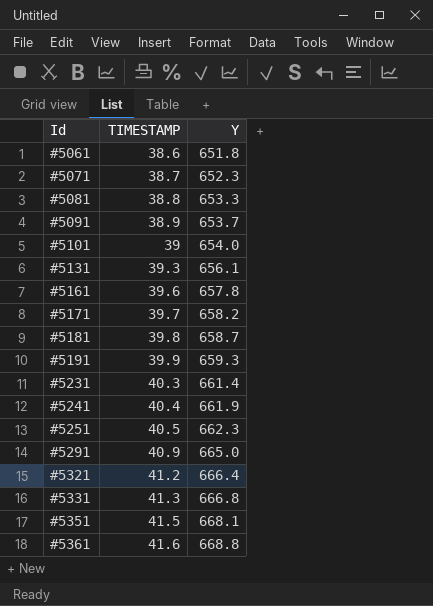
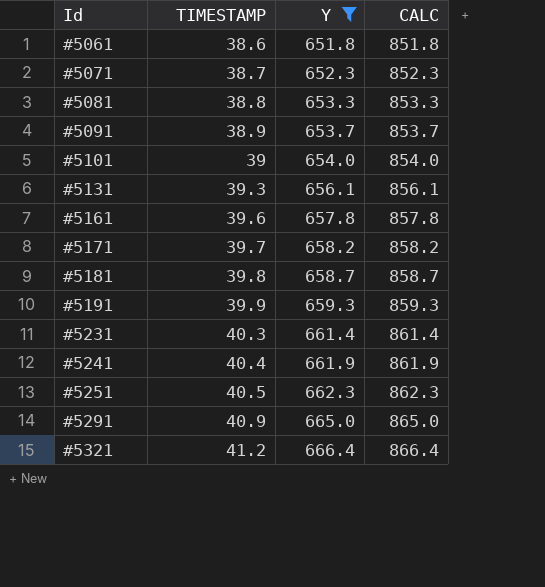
filter: none -> Y <= 666.4
column CALC | formula: none -> [Y] + 200

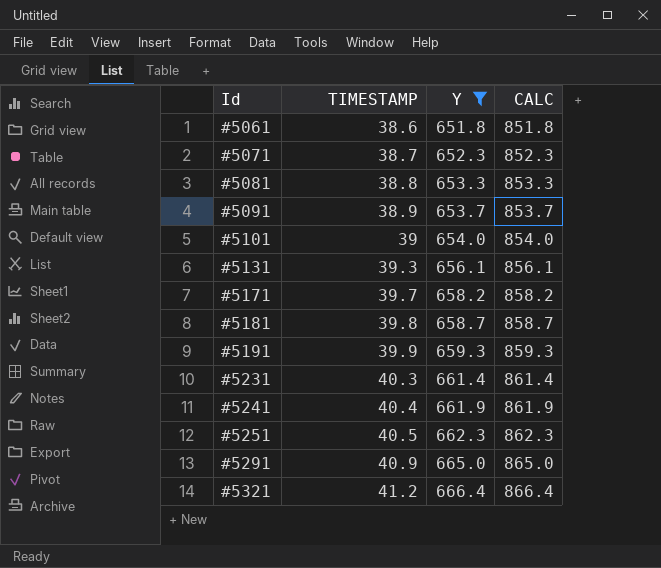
row #5161: 39.6 | 657.8 | 857.8 -> none

